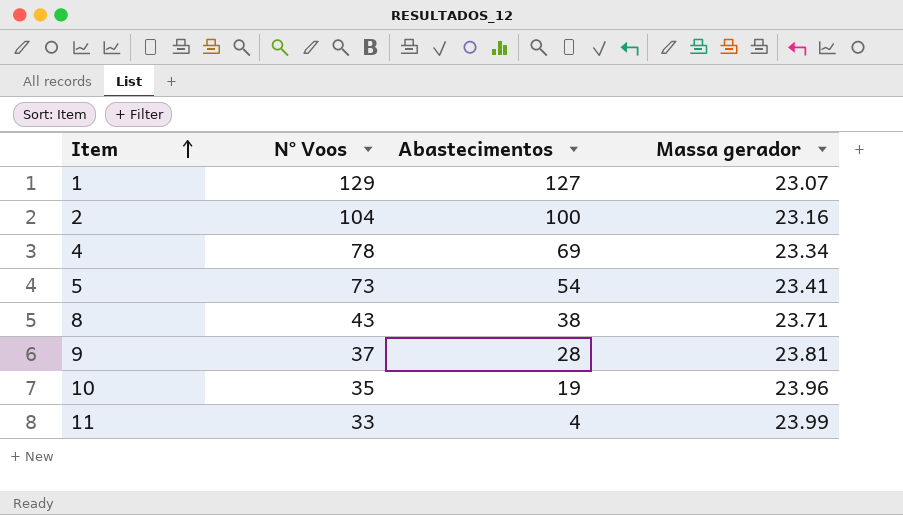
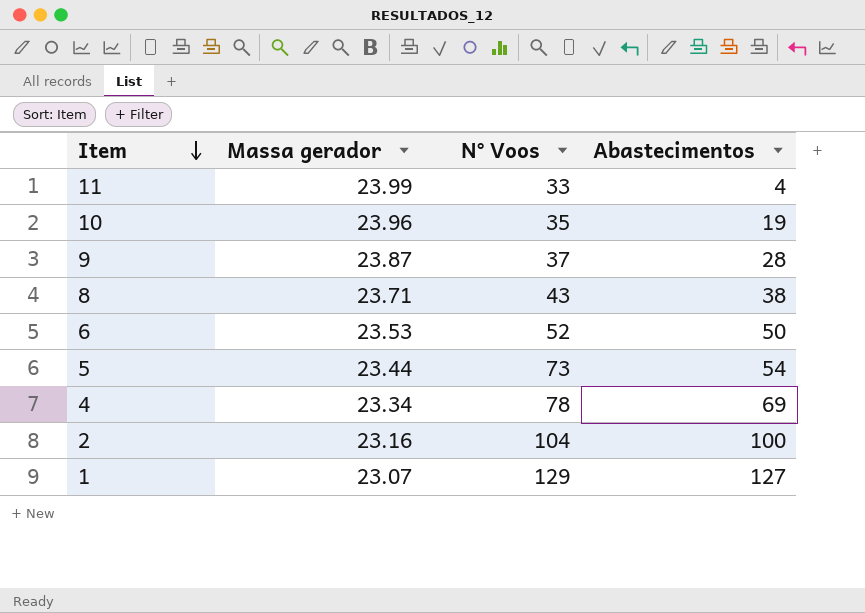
row order: Item ascending -> Item descending
column Massa gerador | position: 4 -> 2
9 | Massa gerador: 23.81 -> 23.87
row 6: none -> 23.53 | 52 | 50
5 | Massa gerador: 23.41 -> 23.44

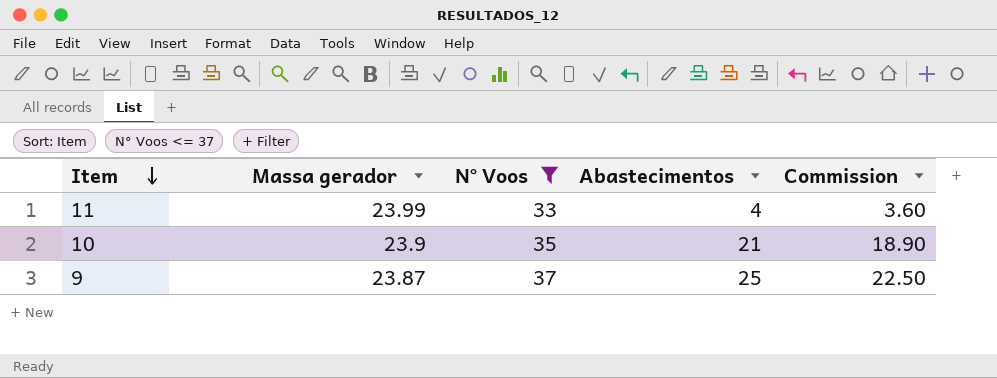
filter: none -> N° Voos <= 37
column Commission | formula: none -> [Abastecimentos] * 0.9
10 | Massa gerador: 23.96 -> 23.9
10 | Abastecimentos: 19 -> 21
9 | Abastecimentos: 28 -> 25

